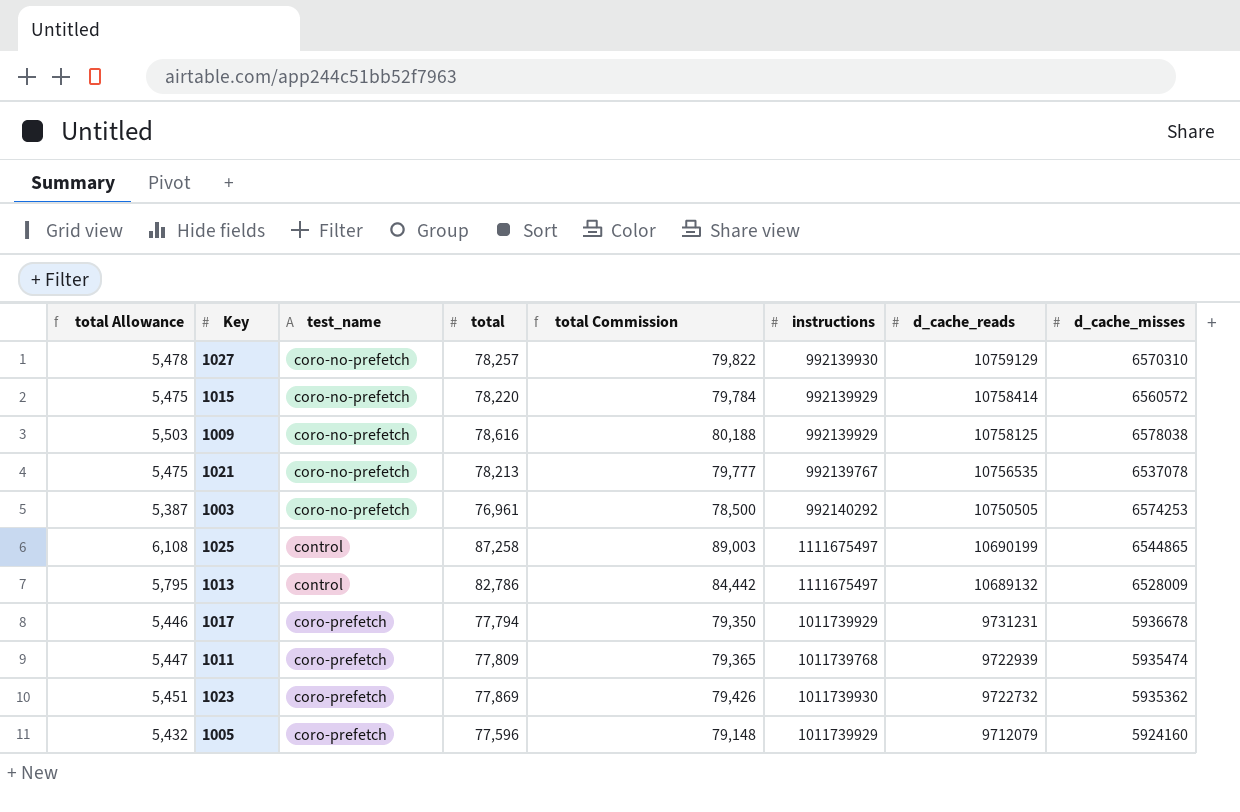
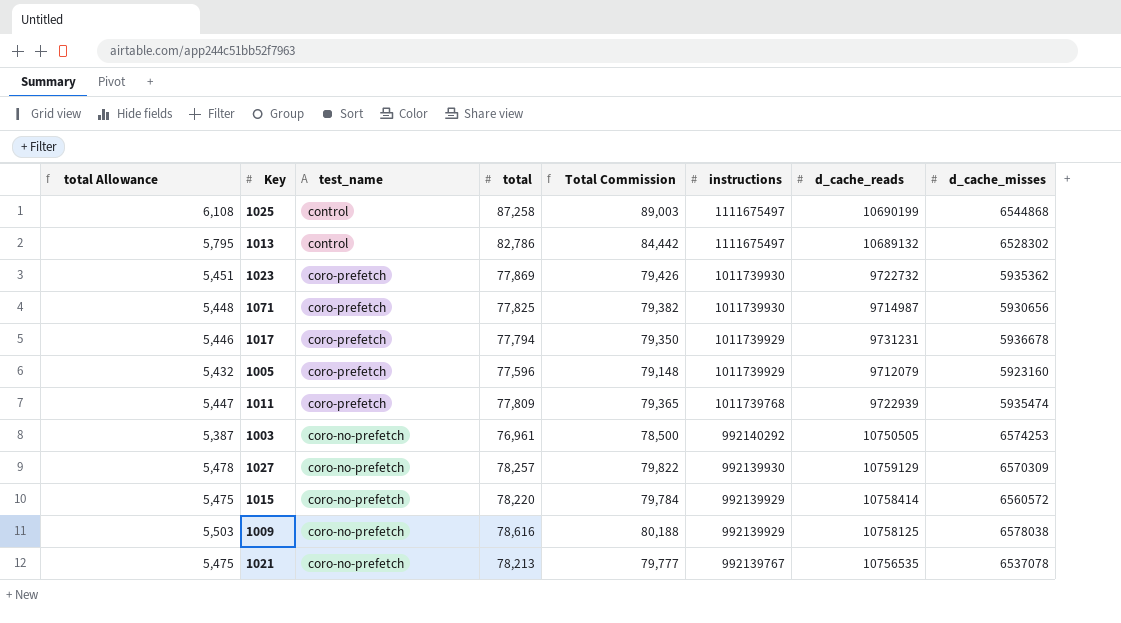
row order: d_cache_reads descending -> instructions descending
column name: total Commission -> Total Commission
1025 | d_cache_misses: 6544865 -> 6544868
1013 | d_cache_misses: 6528009 -> 6528302
row 1071: none -> 5,448 | coro-prefetch | 77,825 | 79,382 | 1011739930 | 9714987 | 5930656
1005 | d_cache_misses: 5924160 -> 5923160
1027 | d_cache_misses: 6570310 -> 6570309

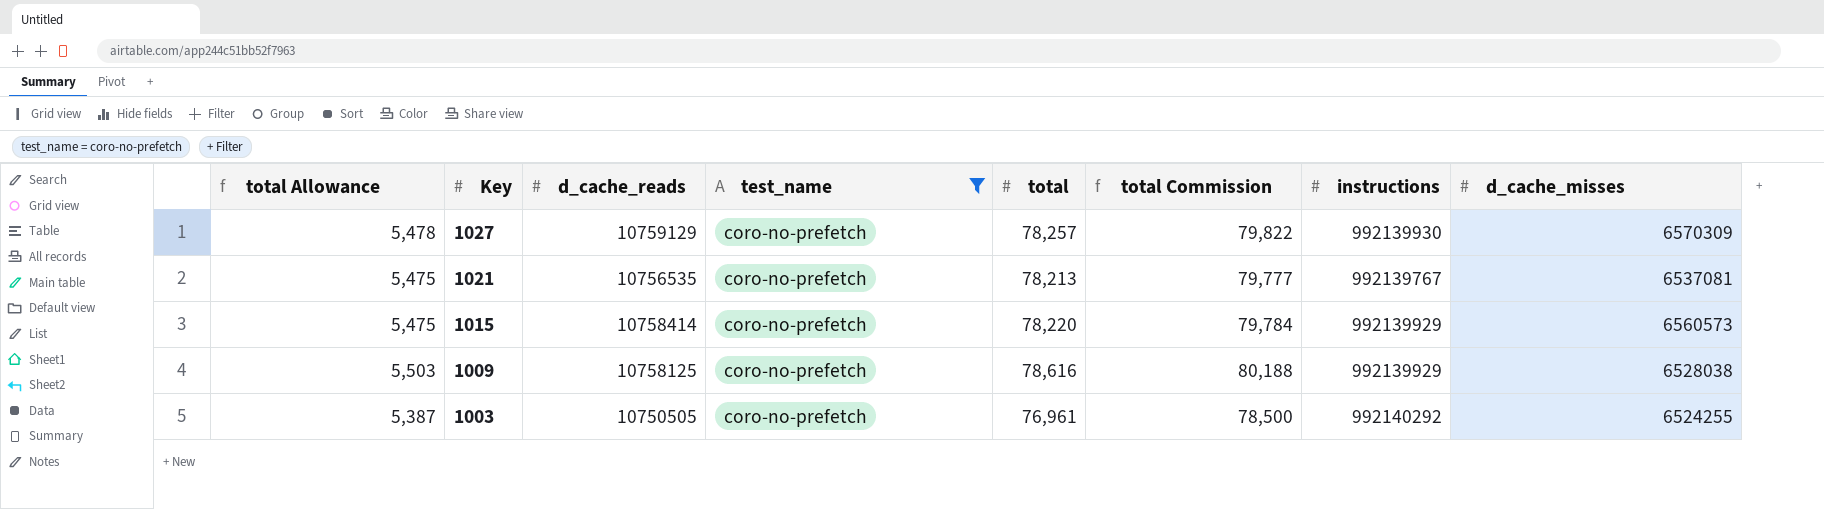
filter: none -> test_name = coro-no-prefetch
row order: instructions descending -> Key descending
column d_cache_reads | position: 7 -> 3
column name: Total Commission -> total Commission
1021 | d_cache_misses: 6537078 -> 6537081
1015 | d_cache_misses: 6560572 -> 6560573
1009 | d_cache_misses: 6578038 -> 6528038
1003 | d_cache_misses: 6574253 -> 6524255

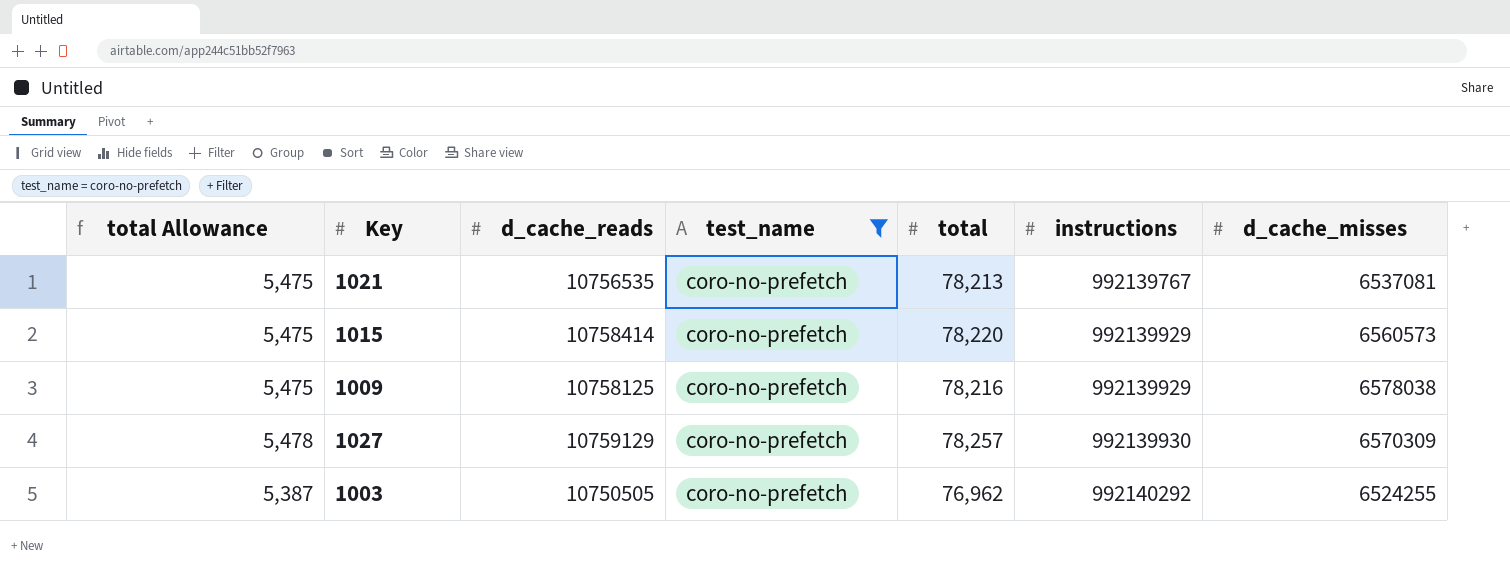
row order: Key descending -> instructions ascending
column total Commission | formula: [total] * 1.02 -> none
1009 | total Allowance: 5,503 -> 5,475
1009 | total: 78,616 -> 78,216
1009 | d_cache_misses: 6528038 -> 6578038
1003 | total: 76,961 -> 76,962

